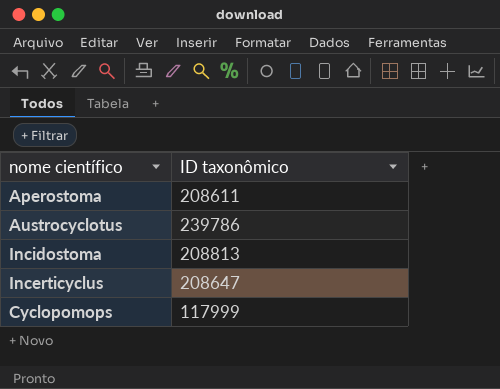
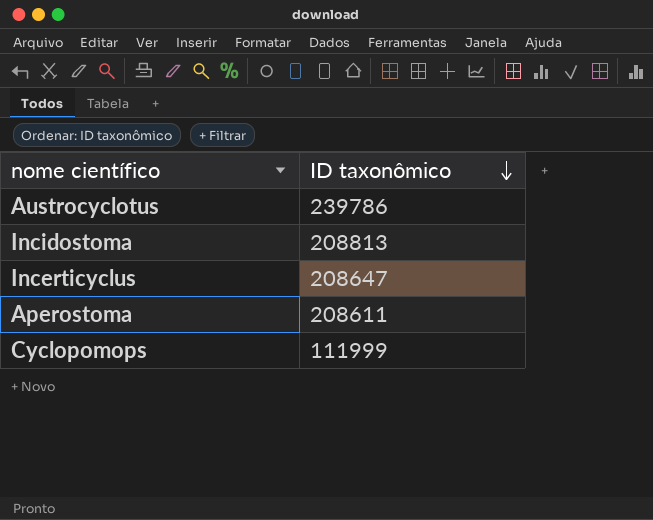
row order: none -> ID taxonômico descending
Cyclopomops | ID taxonômico: 117999 -> 111999

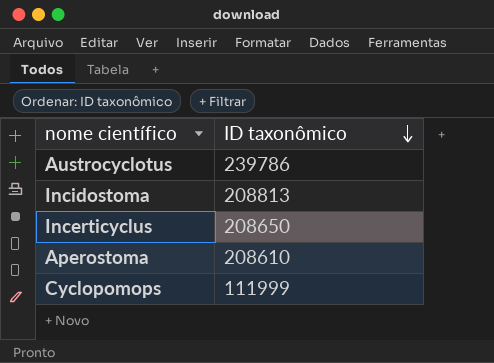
Incerticyclus | ID taxonômico: 208647 -> 208650
Aperostoma | ID taxonômico: 208611 -> 208610

